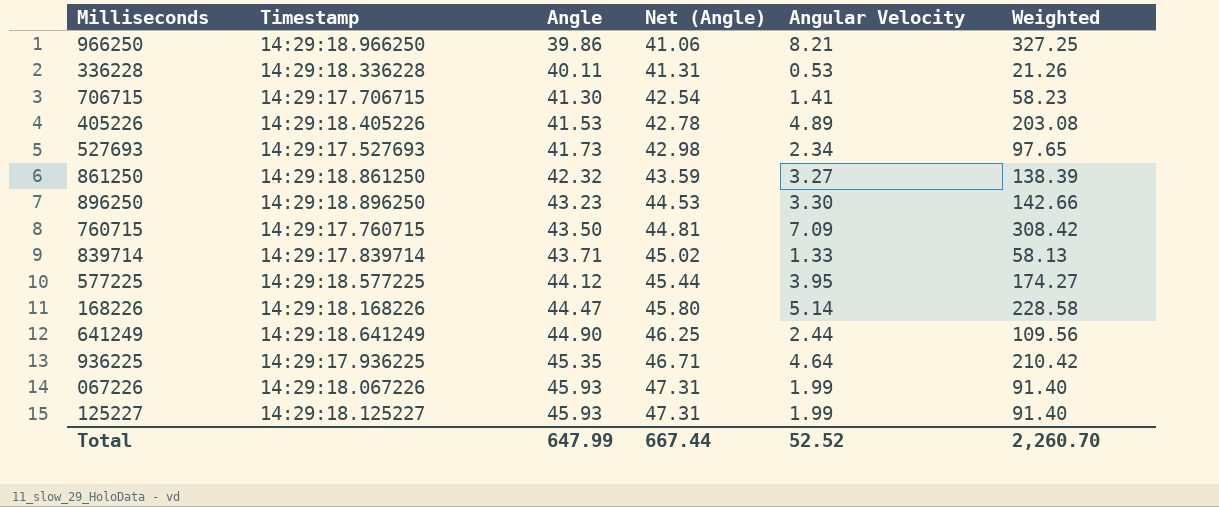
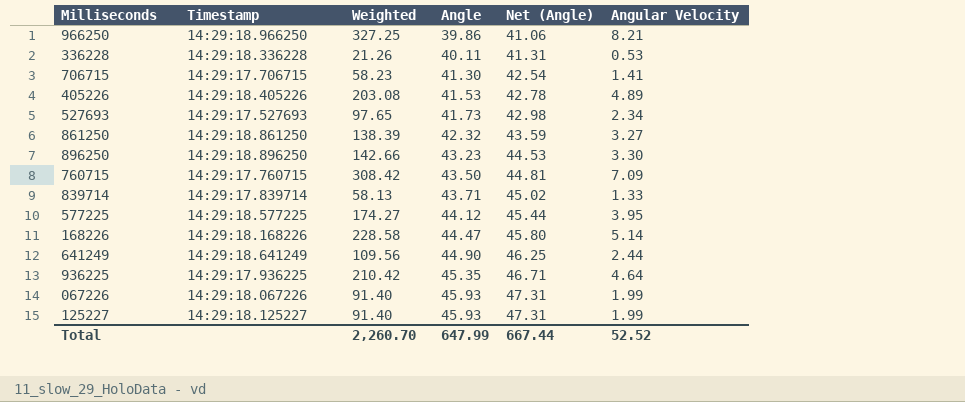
column Weighted | position: 6 -> 3

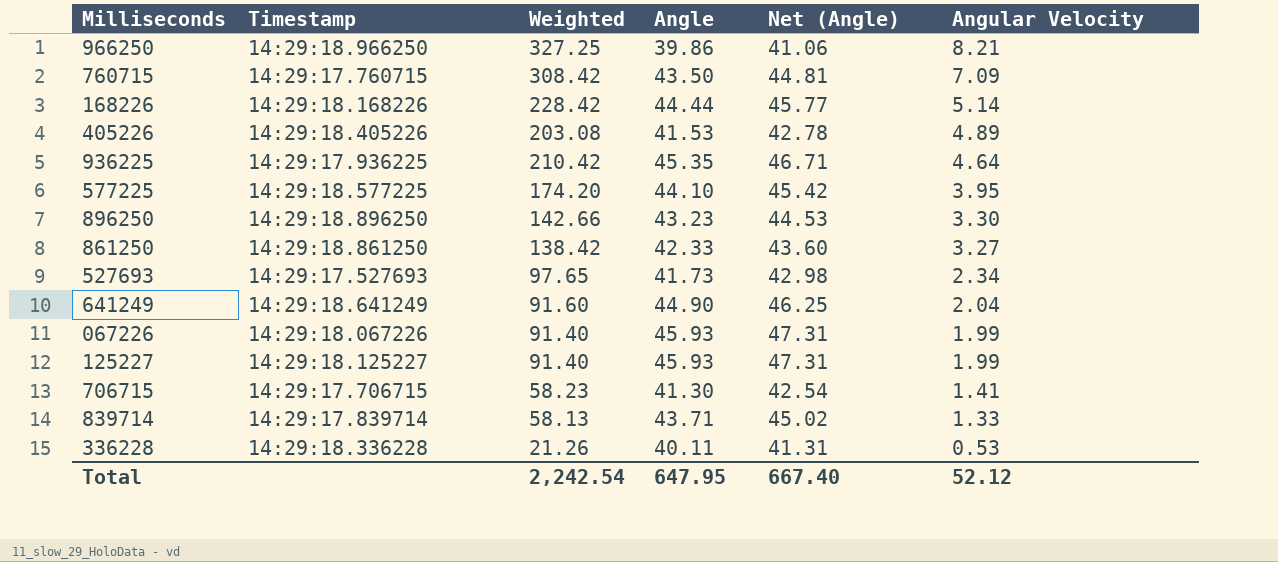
row order: Angle ascending -> Angular Velocity descending
168226 | Weighted: 228.58 -> 228.42
168226 | Angle: 44.47 -> 44.44
168226 | Net (Angle): 45.80 -> 45.77
577225 | Weighted: 174.27 -> 174.20
577225 | Angle: 44.12 -> 44.10
577225 | Net (Angle): 45.44 -> 45.42
861250 | Weighted: 138.39 -> 138.42
861250 | Angle: 42.32 -> 42.33
861250 | Net (Angle): 43.59 -> 43.60
641249 | Weighted: 109.56 -> 91.60
641249 | Angular Velocity: 2.44 -> 2.04
Total | Weighted: 2,260.70 -> 2,242.54
Total | Angle: 647.99 -> 647.95
Total | Net (Angle): 667.44 -> 667.40
Total | Angular Velocity: 52.52 -> 52.12

